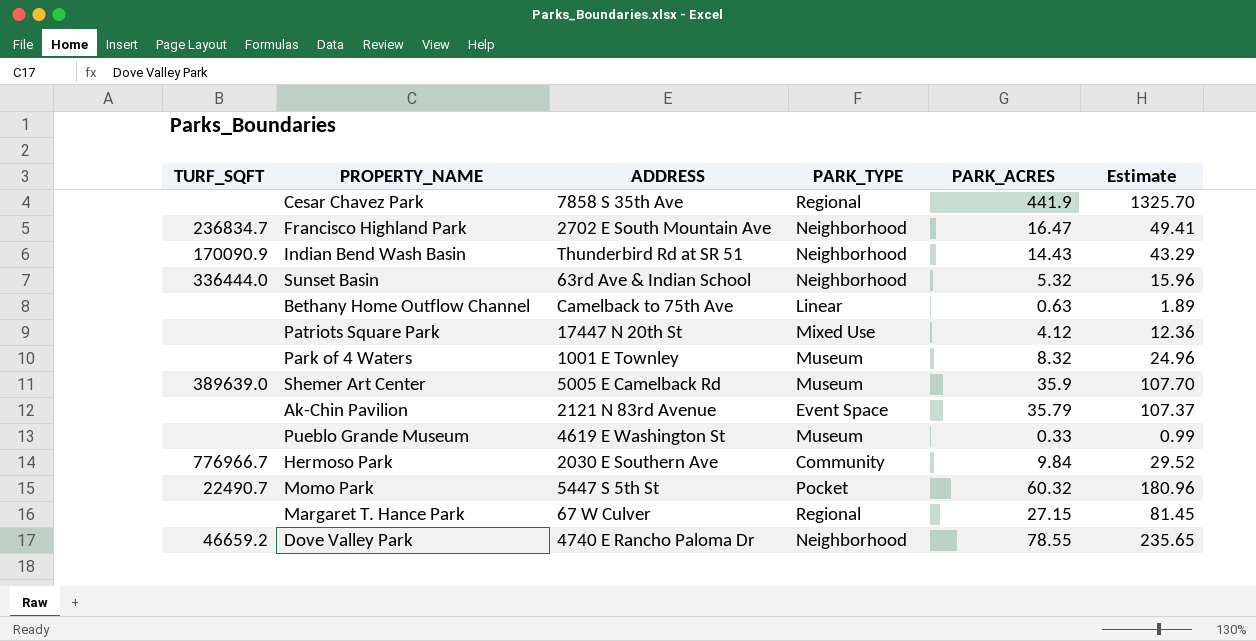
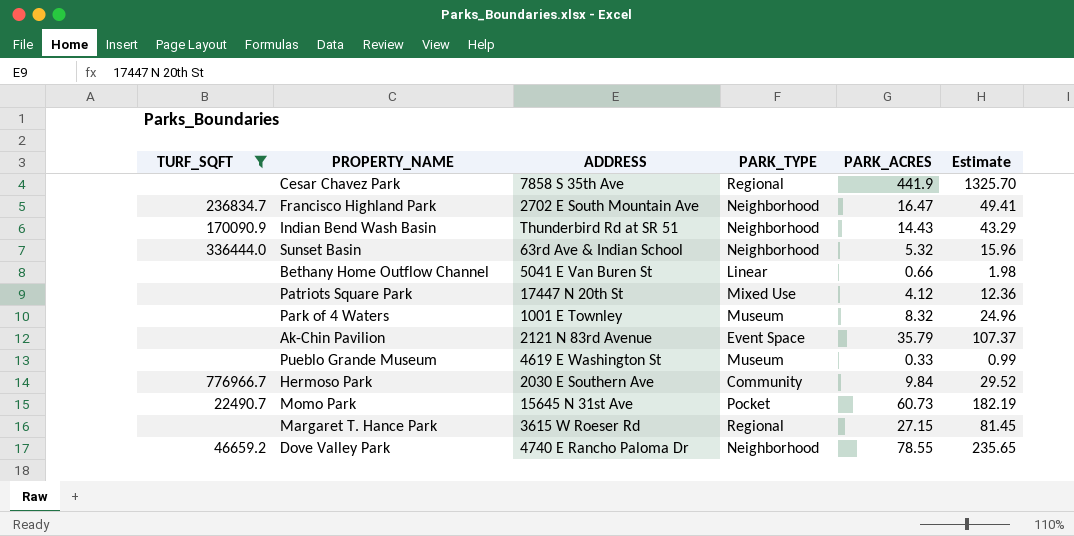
filter: none -> TURF_SQFT != 389639.0
Bethany Home Outflow Channel | ADDRESS: Camelback to 75th Ave -> 5041 E Van Buren St
Bethany Home Outflow Channel | PARK_ACRES: 0.63 -> 0.66
Bethany Home Outflow Channel | Estimate: 1.89 -> 1.98
Momo Park | ADDRESS: 5447 S 5th St -> 15645 N 31st Ave
Momo Park | PARK_ACRES: 60.32 -> 60.73
Momo Park | Estimate: 180.96 -> 182.19
Margaret T. Hance Park | ADDRESS: 67 W Culver -> 3615 W Roeser Rd

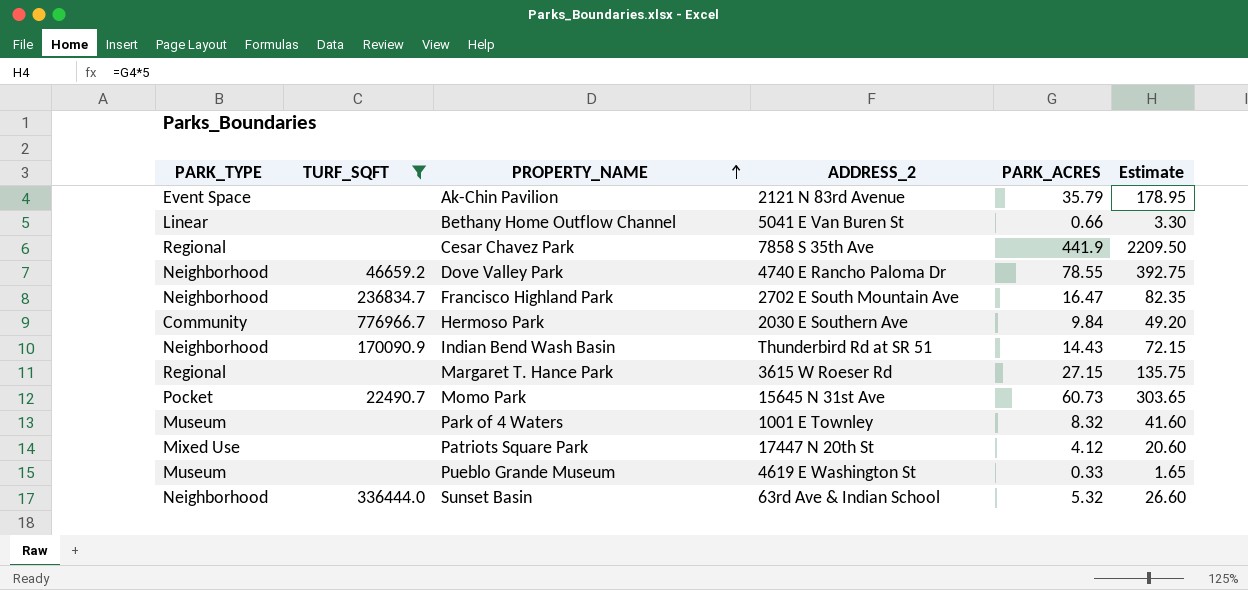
row order: none -> PROPERTY_NAME ascending
column PARK_TYPE | position: 4 -> 1
column name: ADDRESS -> ADDRESS_2
column Estimate | formula: [PARK_ACRES] * 3 -> [PARK_ACRES] * 5

